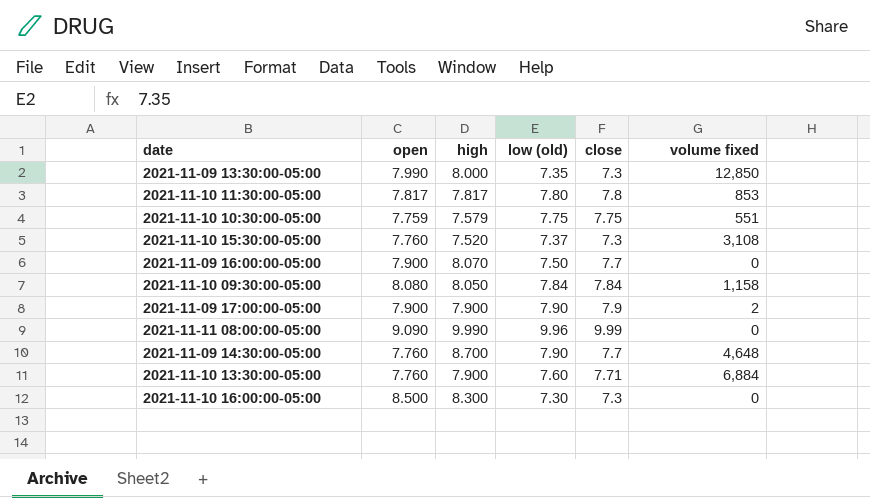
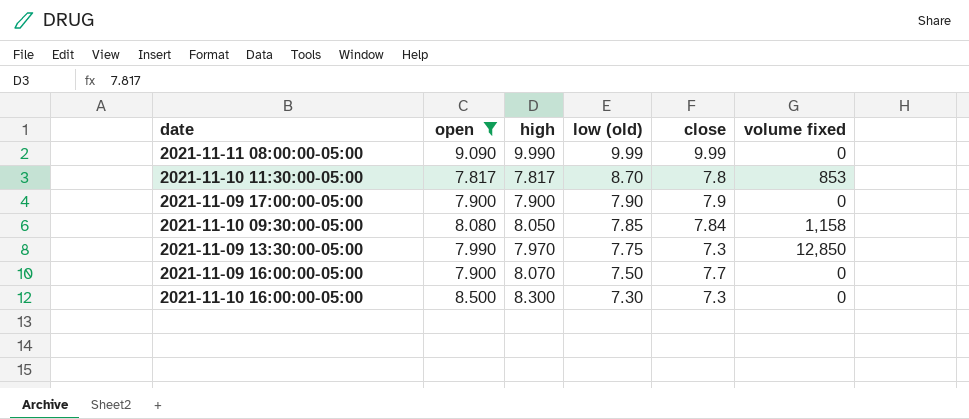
filter: none -> open >= 7.817
row order: none -> low (old) descending
2021-11-11 08:00:00-05:00 | low (old): 9.96 -> 9.99
2021-11-10 11:30:00-05:00 | low (old): 7.80 -> 8.70
2021-11-09 17:00:00-05:00 | volume fixed: 2 -> 0
2021-11-10 09:30:00-05:00 | low (old): 7.84 -> 7.85
2021-11-09 13:30:00-05:00 | high: 8.000 -> 7.970
2021-11-09 13:30:00-05:00 | low (old): 7.35 -> 7.75

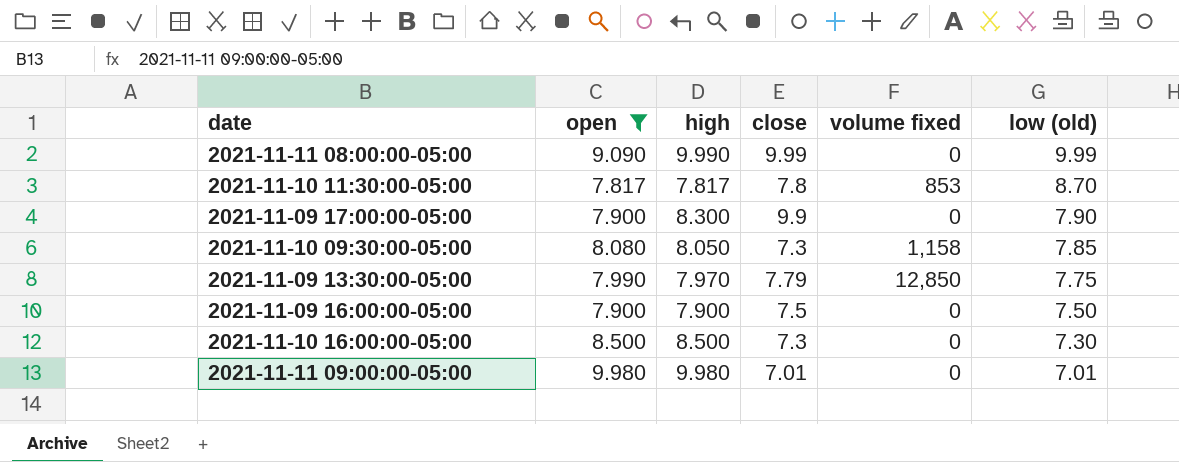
column low (old) | position: 4 -> 6
2021-11-09 17:00:00-05:00 | high: 7.900 -> 8.300
2021-11-09 17:00:00-05:00 | close: 7.9 -> 9.9
2021-11-10 09:30:00-05:00 | close: 7.84 -> 7.3
2021-11-09 13:30:00-05:00 | close: 7.3 -> 7.79
2021-11-09 16:00:00-05:00 | high: 8.070 -> 7.900
2021-11-09 16:00:00-05:00 | close: 7.7 -> 7.5
2021-11-10 16:00:00-05:00 | high: 8.300 -> 8.500
row 2021-11-11 09:00:00-05:00: none -> 9.980 | 9.980 | 7.01 | 0 | 7.01

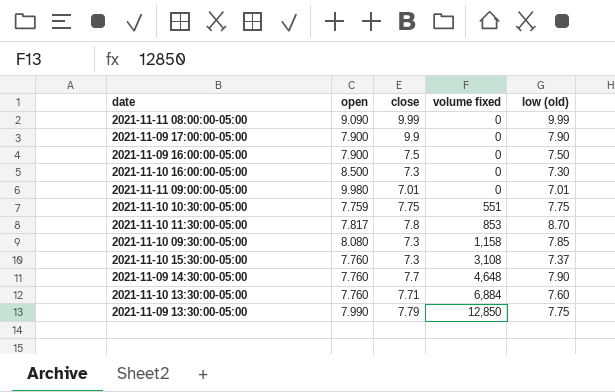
filter: open >= 7.817 -> none
row order: low (old) descending -> volume fixed ascending
column high | position: 3 -> none

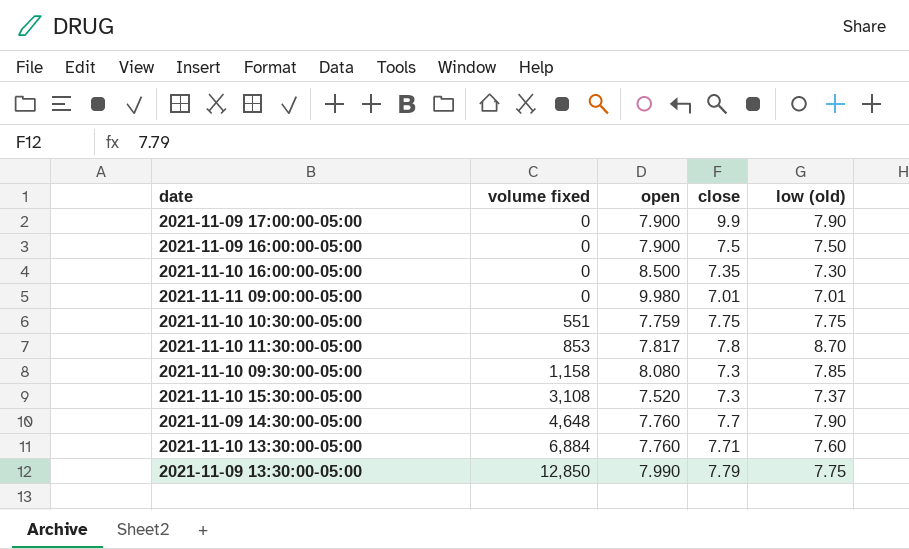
column volume fixed | position: 4 -> 2
row 2021-11-11 08:00:00-05:00: 9.090 | 9.99 | 0 | 9.99 -> none
2021-11-10 16:00:00-05:00 | close: 7.3 -> 7.35
2021-11-10 15:30:00-05:00 | open: 7.760 -> 7.520

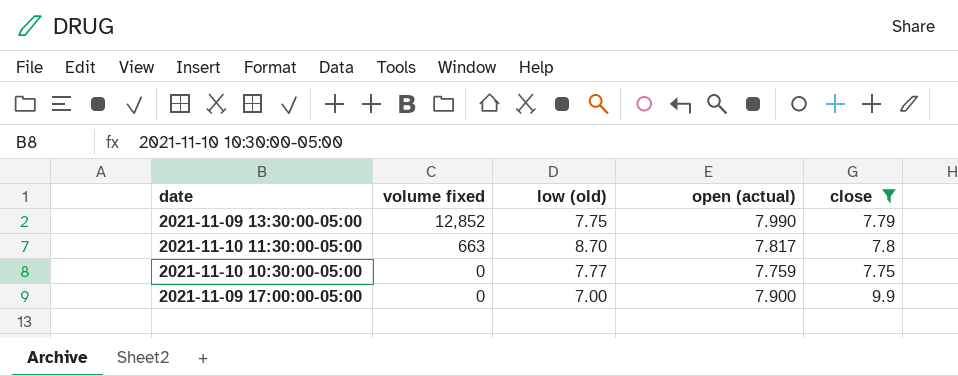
filter: none -> close >= 7.75
row order: volume fixed ascending -> volume fixed descending
column low (old) | position: 5 -> 3
column name: open -> open (actual)
2021-11-09 13:30:00-05:00 | volume fixed: 12,850 -> 12,852
2021-11-10 11:30:00-05:00 | volume fixed: 853 -> 663
2021-11-10 10:30:00-05:00 | volume fixed: 551 -> 0
2021-11-10 10:30:00-05:00 | low (old): 7.75 -> 7.77
2021-11-09 17:00:00-05:00 | low (old): 7.90 -> 7.00

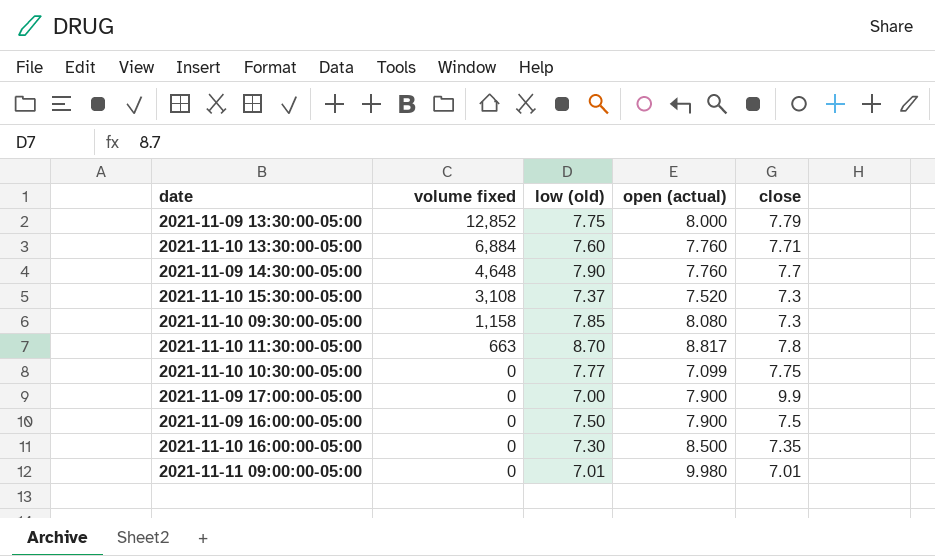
filter: close >= 7.75 -> none
2021-11-09 13:30:00-05:00 | open (actual): 7.990 -> 8.000
2021-11-10 11:30:00-05:00 | open (actual): 7.817 -> 8.817
2021-11-10 10:30:00-05:00 | open (actual): 7.759 -> 7.099

